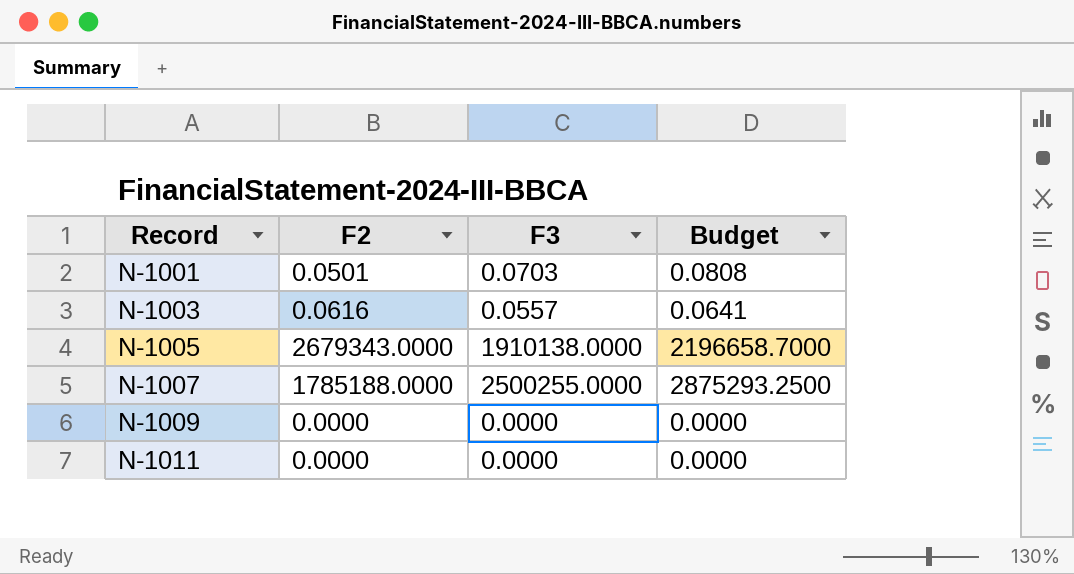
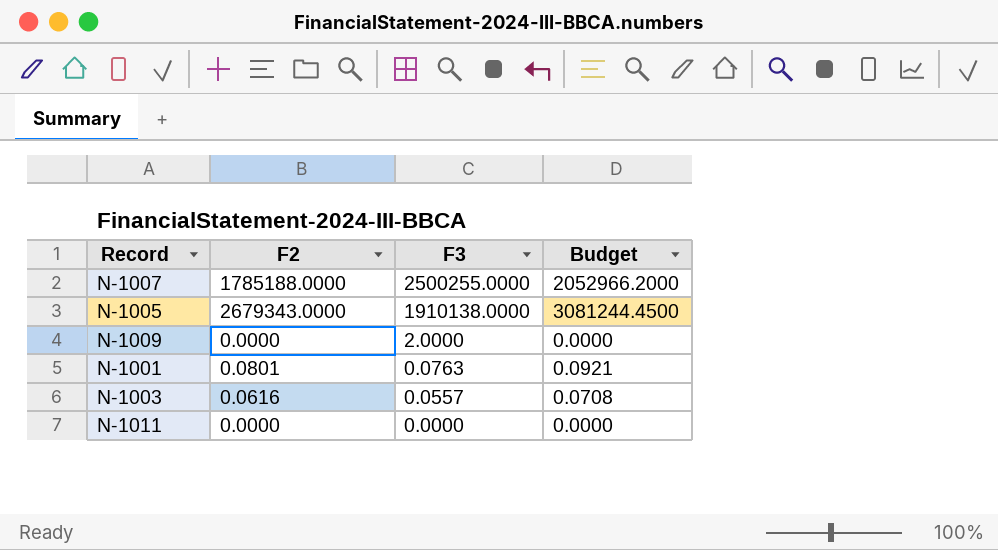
row order: Record ascending -> F3 descending
column Budget | formula: [F3] * 1.15 -> [F2] * 1.15
N-1009 | F3: 0.0000 -> 2.0000
N-1001 | F2: 0.0501 -> 0.0801
N-1001 | F3: 0.0703 -> 0.0763

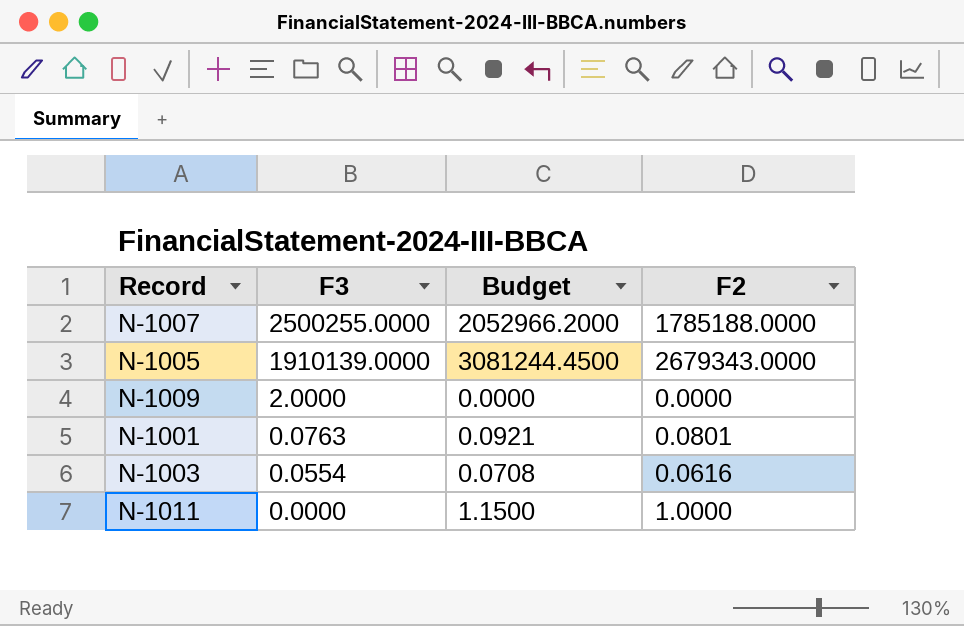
column F2 | position: 2 -> 4
N-1005 | F3: 1910138.0000 -> 1910139.0000
N-1003 | F3: 0.0557 -> 0.0554
N-1011 | Budget: 0.0000 -> 1.1500
N-1011 | F2: 0.0000 -> 1.0000

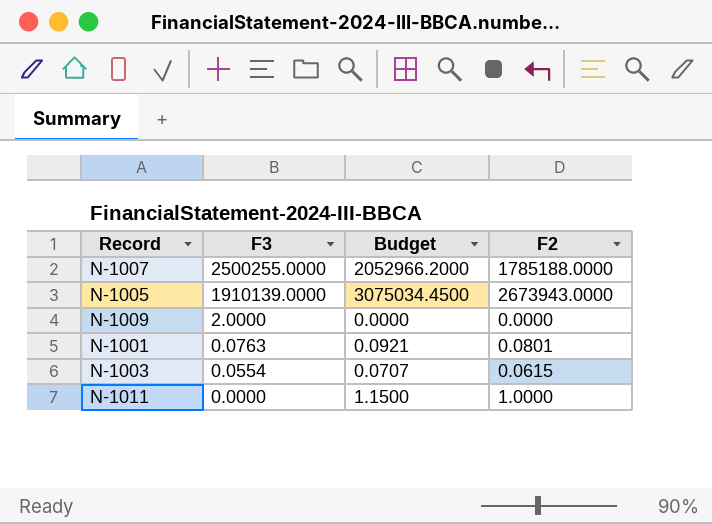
N-1005 | Budget: 3081244.4500 -> 3075034.4500
N-1005 | F2: 2679343.0000 -> 2673943.0000
N-1003 | Budget: 0.0708 -> 0.0707
N-1003 | F2: 0.0616 -> 0.0615

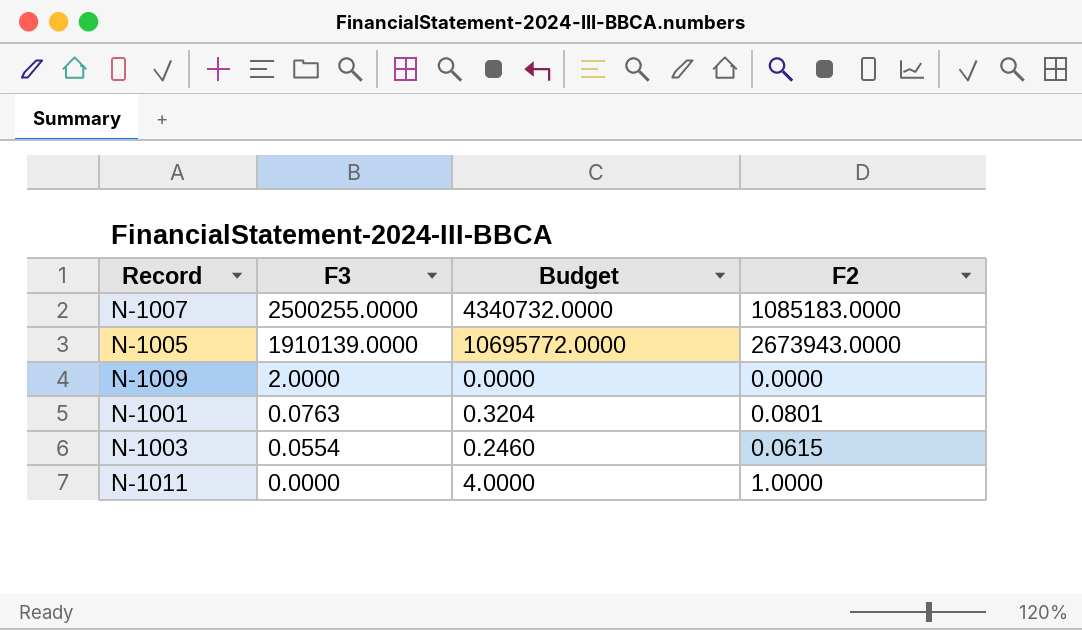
column Budget | formula: [F2] * 1.15 -> [F2] * 4
N-1007 | F2: 1785188.0000 -> 1085183.0000

